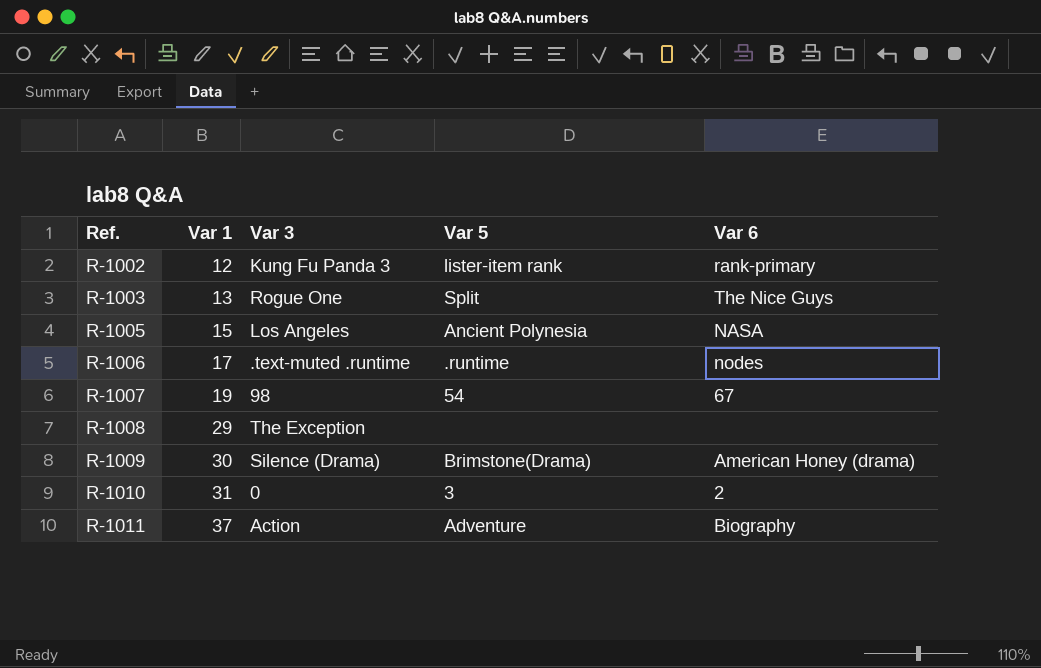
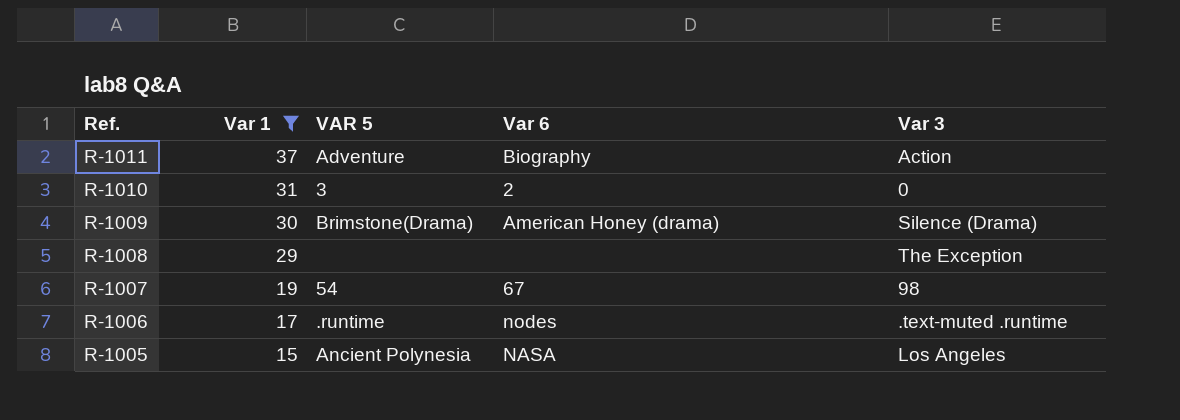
filter: none -> Var 1 >= 15
row order: Ref. ascending -> Ref. descending
column name: Var 5 -> VAR 5
column Var 3 | position: 3 -> 5

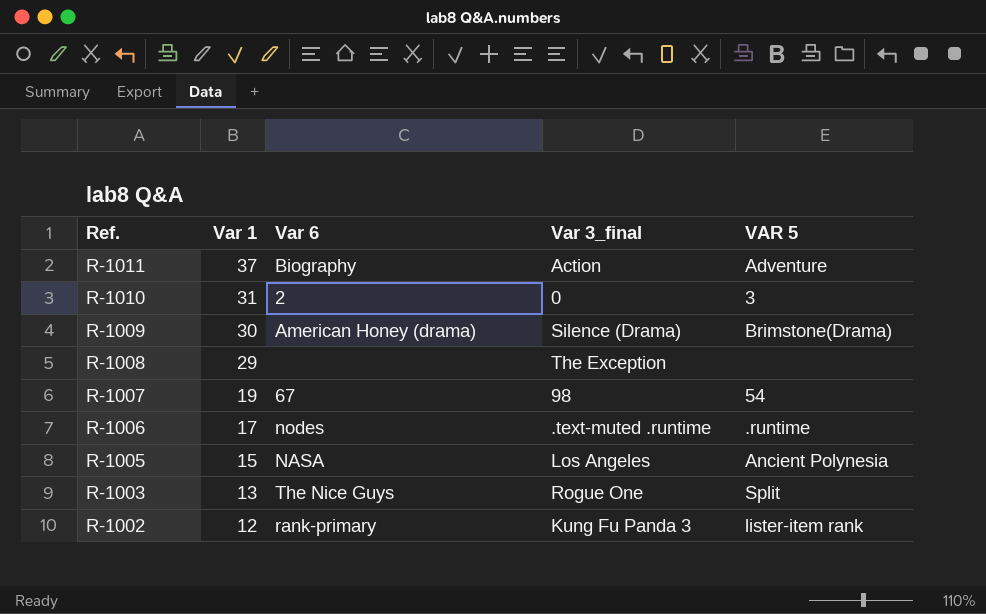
filter: Var 1 >= 15 -> none
column name: Var 3 -> Var 3_final
column VAR 5 | position: 3 -> 5

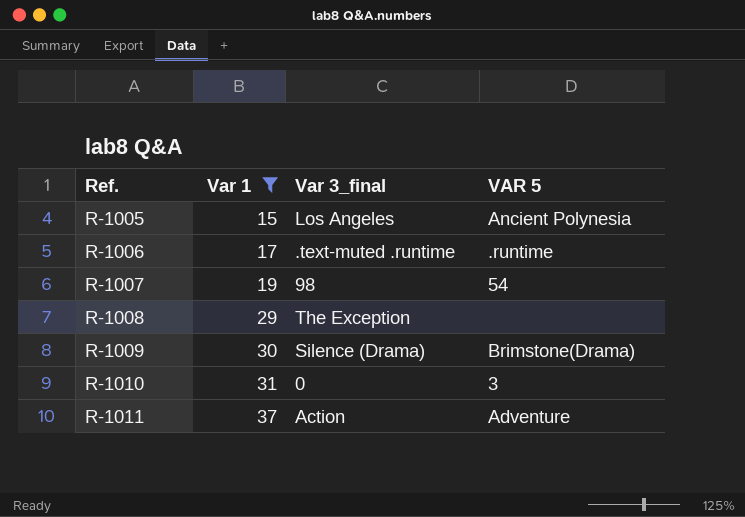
filter: none -> Var 1 >= 15
row order: Ref. descending -> Ref. ascending
column Var 6 | position: 3 -> none

